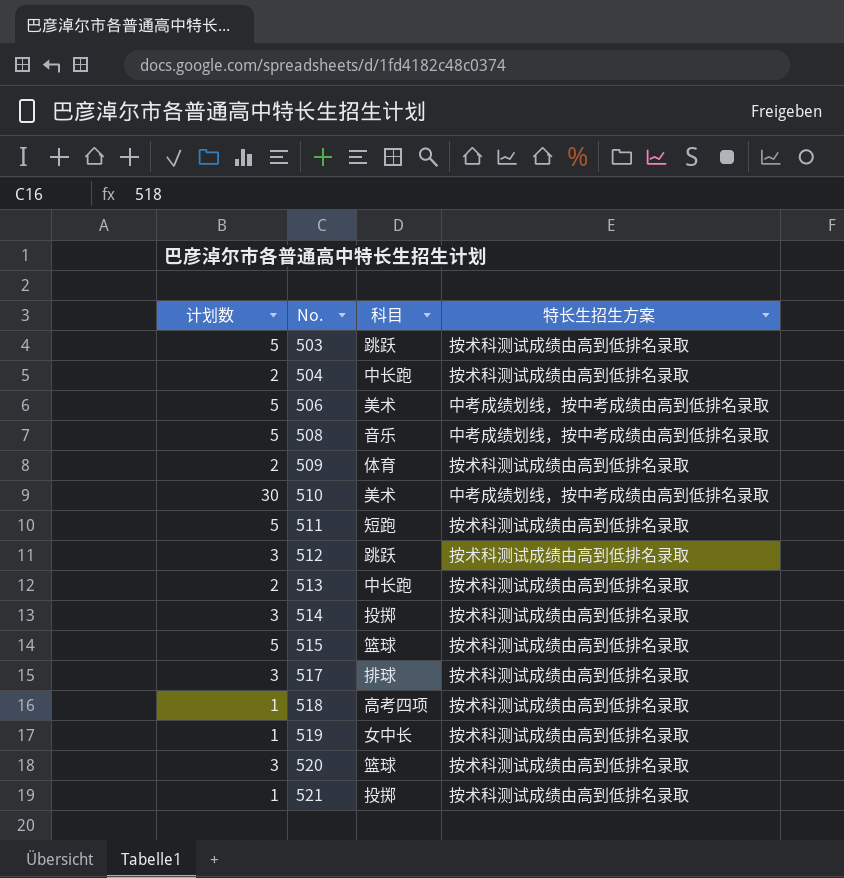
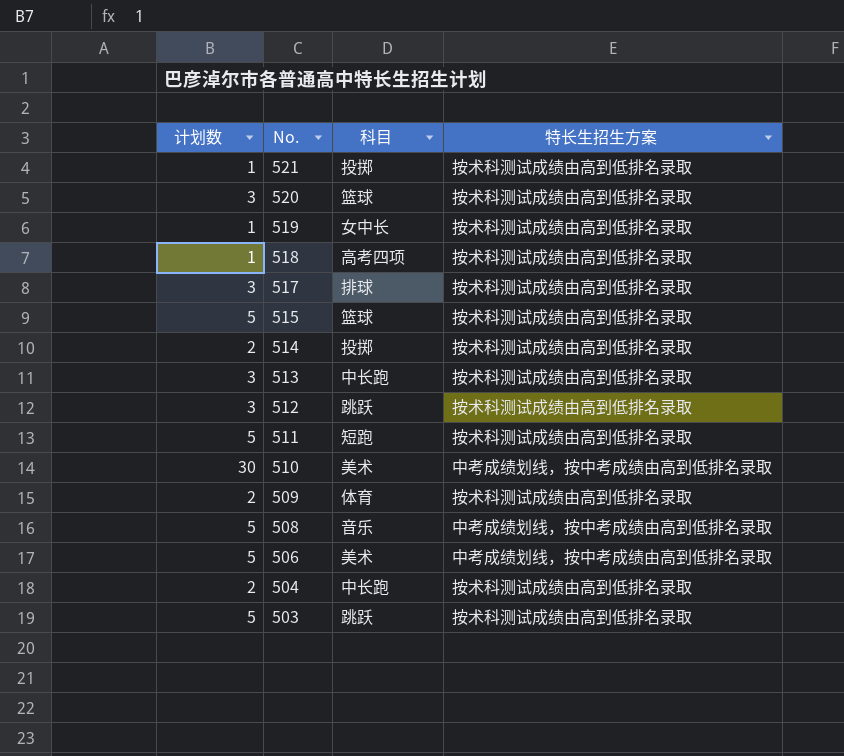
row order: No. ascending -> No. descending
514 | 计划数: 3 -> 2
513 | 计划数: 2 -> 3

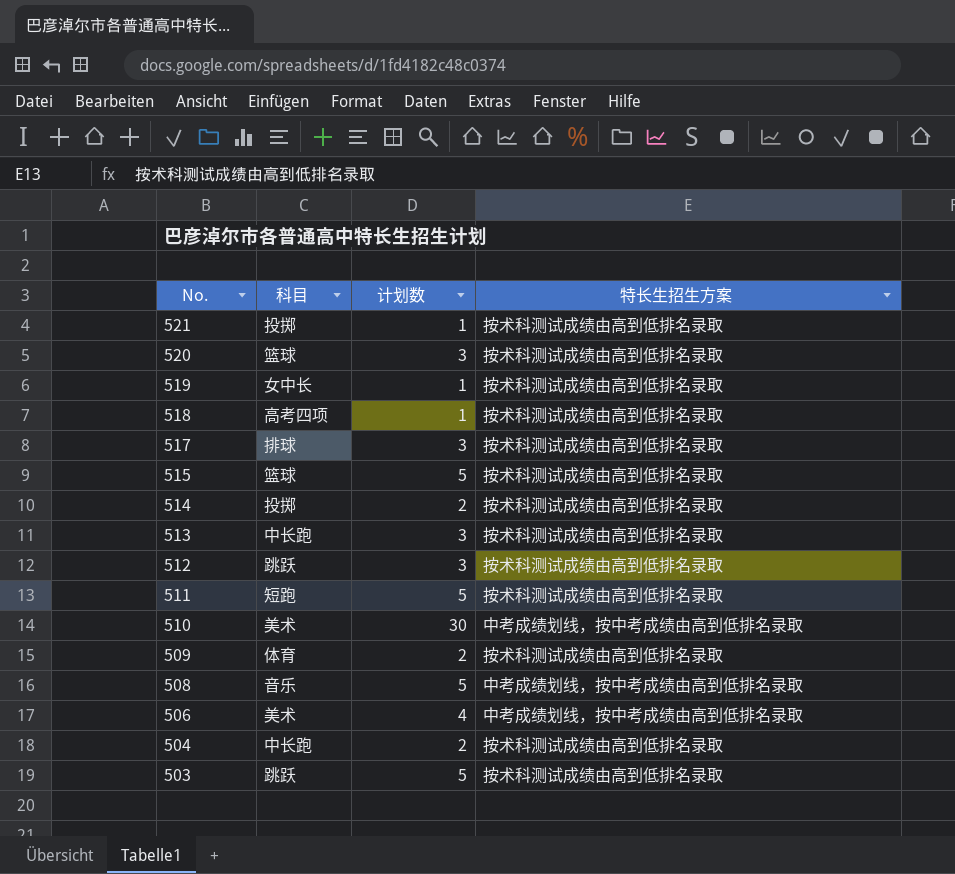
column 计划数 | position: 1 -> 3
506 | 计划数: 5 -> 4

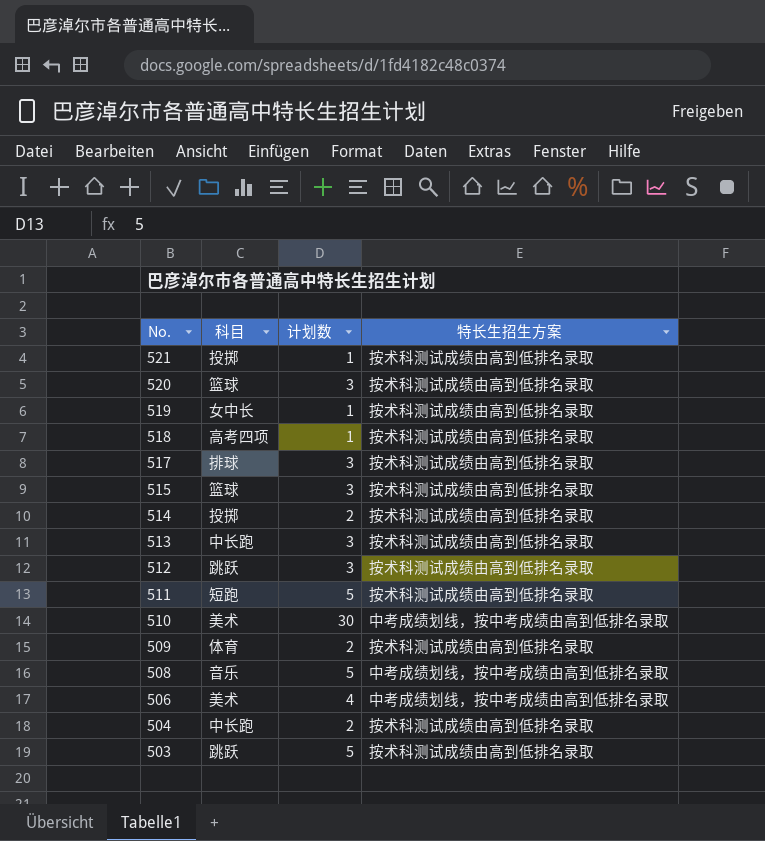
515 | 计划数: 5 -> 3

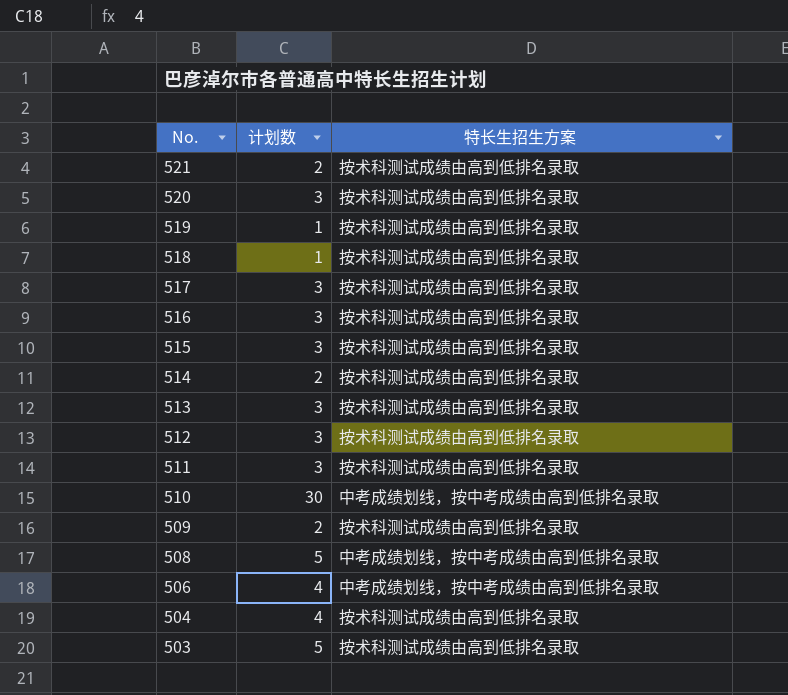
column 科目 | position: 2 -> none
521 | 计划数: 1 -> 2
row 516: none -> 3 | 按术科测试成绩由高到低排名录取
511 | 计划数: 5 -> 3
504 | 计划数: 2 -> 4

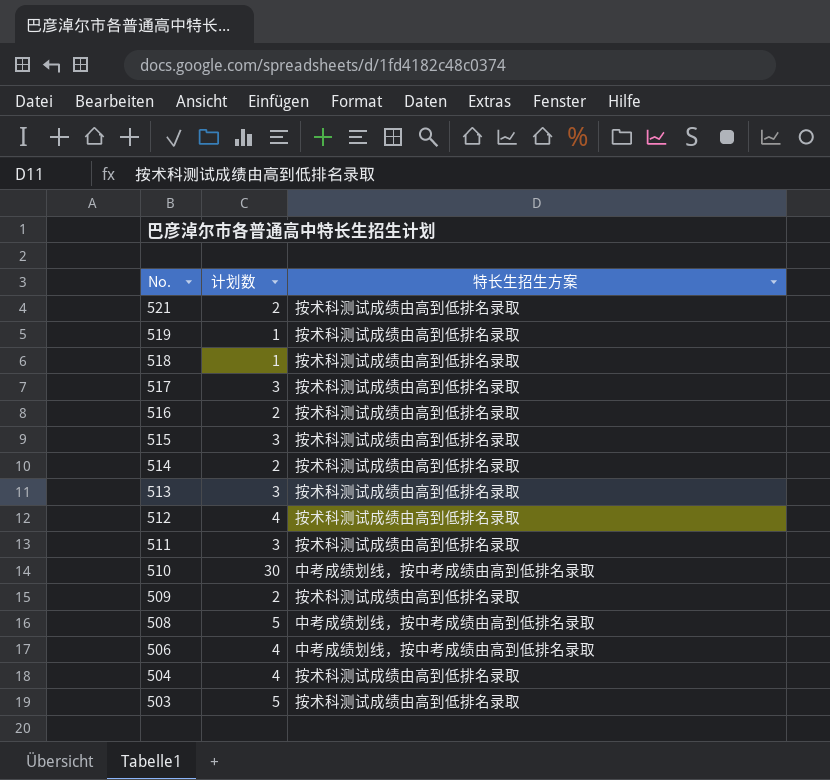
row 520: 3 | 按术科测试成绩由高到低排名录取 -> none
516 | 计划数: 3 -> 2
512 | 计划数: 3 -> 4

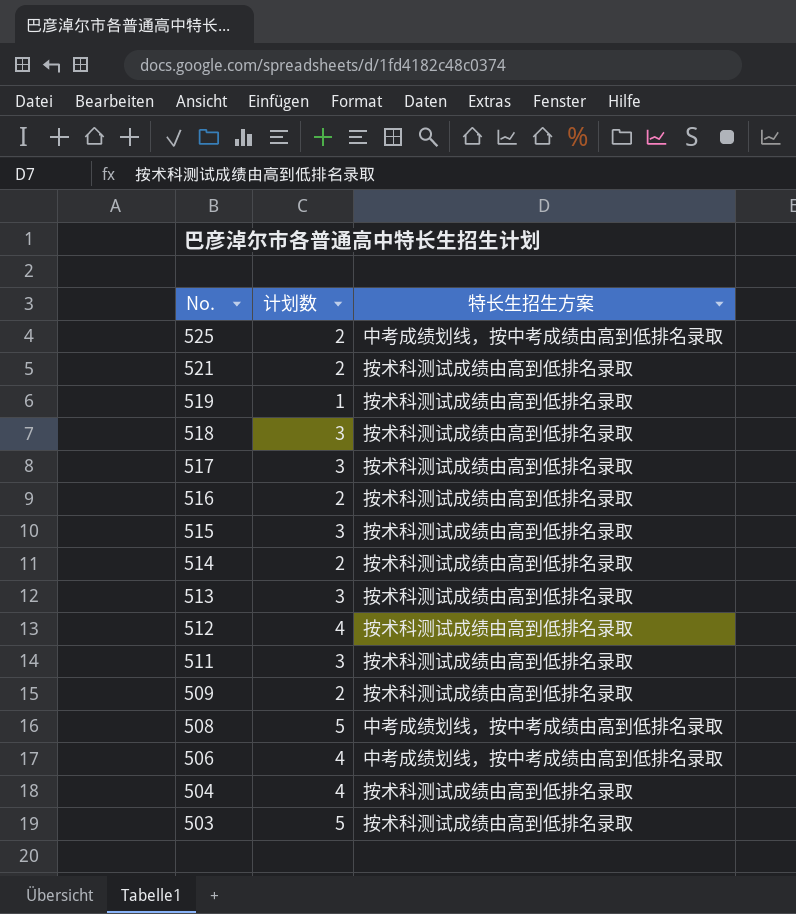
row 510: 30 | 中考成绩划线，按中考成绩由高到低排名录取 -> none
row 525: none -> 2 | 中考成绩划线，按中考成绩由高到低排名录取
518 | 计划数: 1 -> 3

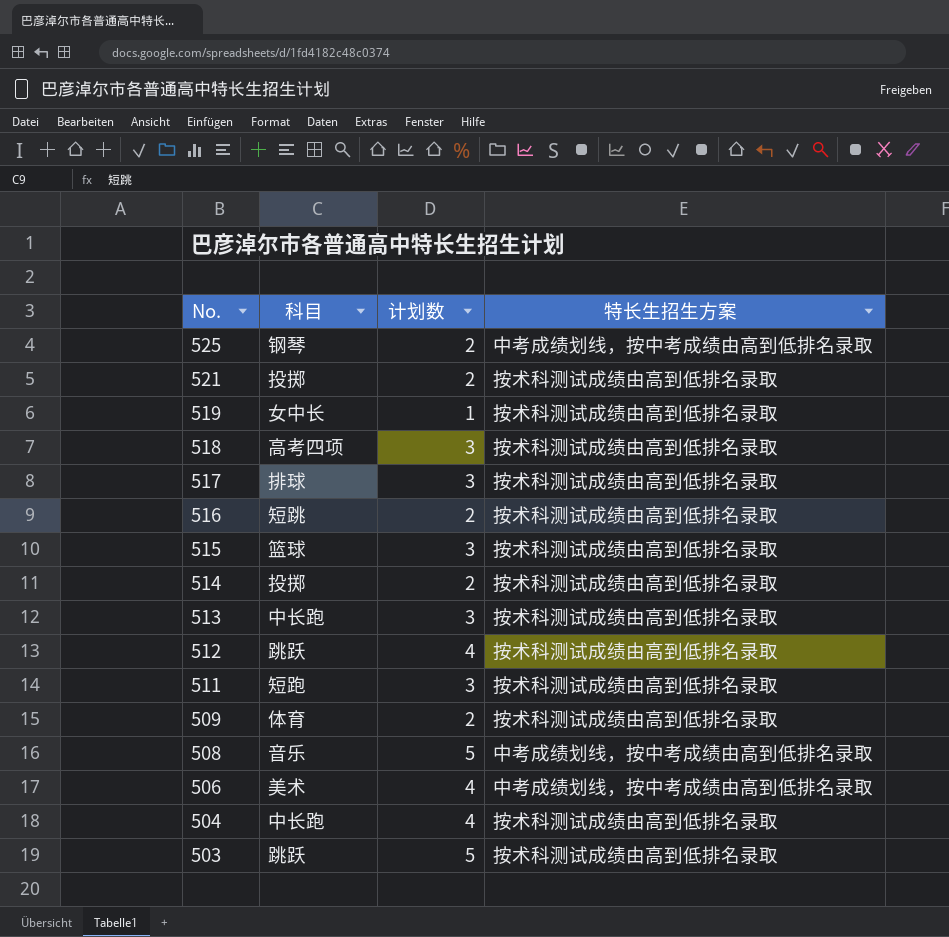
column 科目 | position: none -> 2

